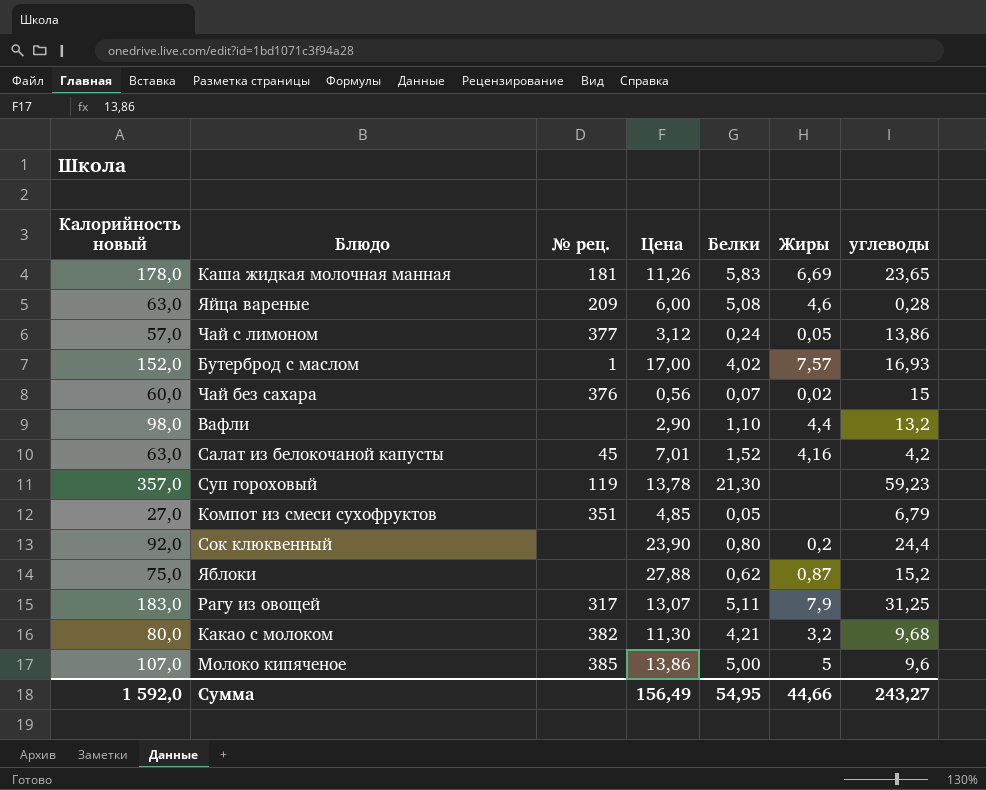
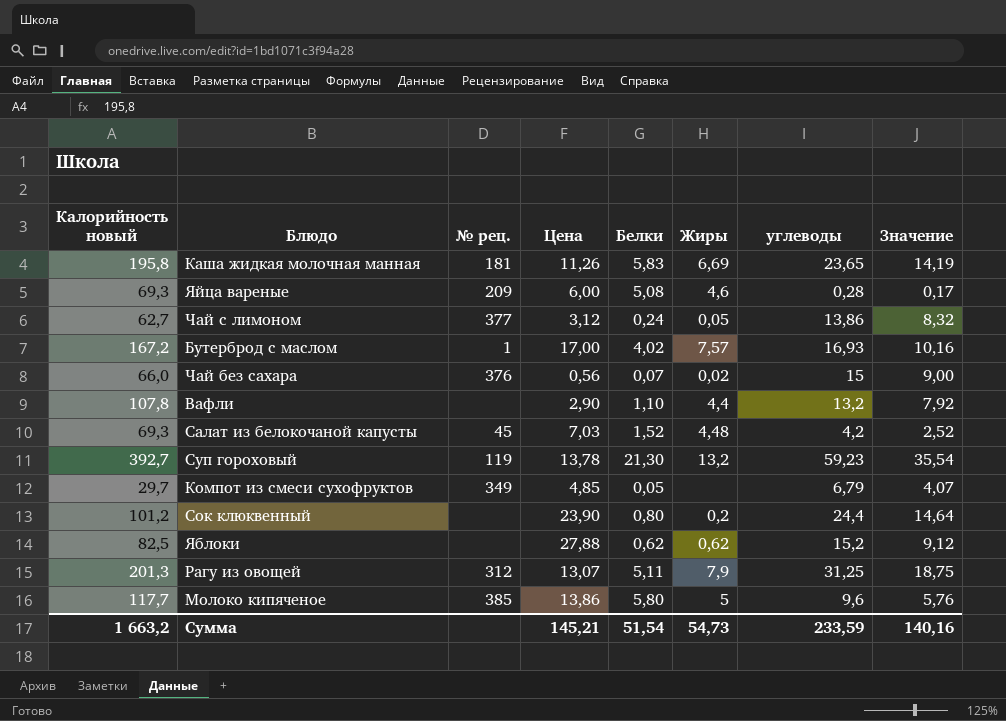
column Значение | formula: none -> [углеводы] * 0,6
row Какао с молоком: 80,0 | 382 | 11,30 | 4,21 | 3,2 | 9,68 -> none
Каша жидкая молочная манная | Калорийность новый: 178,0 -> 195,8
Яйца вареные | Калорийность новый: 63,0 -> 69,3
Чай с лимоном | Калорийность новый: 57,0 -> 62,7
Бутерброд с маслом | Калорийность новый: 152,0 -> 167,2
Чай без сахара | Калорийность новый: 60,0 -> 66,0
Вафли | Калорийность новый: 98,0 -> 107,8
Салат из белокочаной капусты | Калорийность новый: 63,0 -> 69,3
Салат из белокочаной капусты | Цена: 7,01 -> 7,03
Салат из белокочаной капусты | Жиры: 4,16 -> 4,48
Суп гороховый | Калорийность новый: 357,0 -> 392,7
Суп гороховый | Жиры: none -> 13,2
Компот из смеси сухофруктов | Калорийность новый: 27,0 -> 29,7
Компот из смеси сухофруктов | № рец.: 351 -> 349
Сок клюквенный | Калорийность новый: 92,0 -> 101,2
Яблоки | Калорийность новый: 75,0 -> 82,5
Яблоки | Жиры: 0,87 -> 0,62
Рагу из овощей | Калорийность новый: 183,0 -> 201,3
Рагу из овощей | № рец.: 317 -> 312
Молоко кипяченое | Калорийность новый: 107,0 -> 117,7
Молоко кипяченое | Белки: 5,00 -> 5,80
Сумма | Калорийность новый: 1 592,0 -> 1 663,2
Сумма | Цена: 156,49 -> 145,21
Сумма | Белки: 54,95 -> 51,54
Сумма | Жиры: 44,66 -> 54,73
Сумма | углеводы: 243,27 -> 233,59

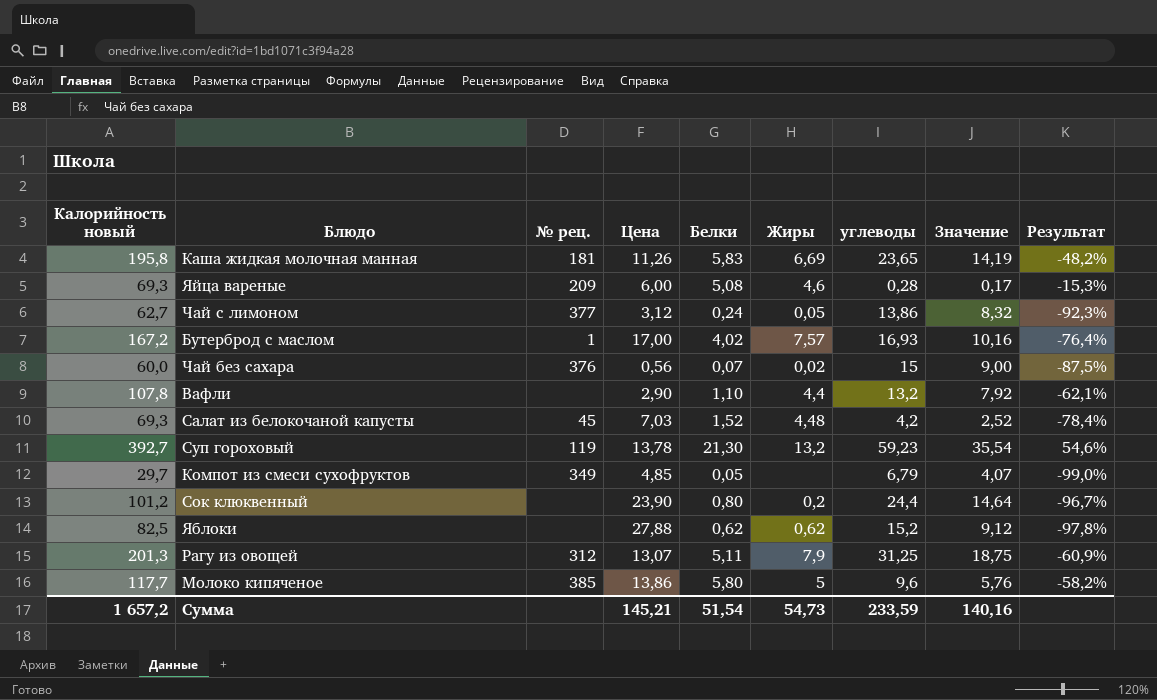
column Результат | formula: none -> ([Белки] - [Цена]) / [Цена]
Чай без сахара | Калорийность новый: 66,0 -> 60,0
Сумма | Калорийность новый: 1 663,2 -> 1 657,2

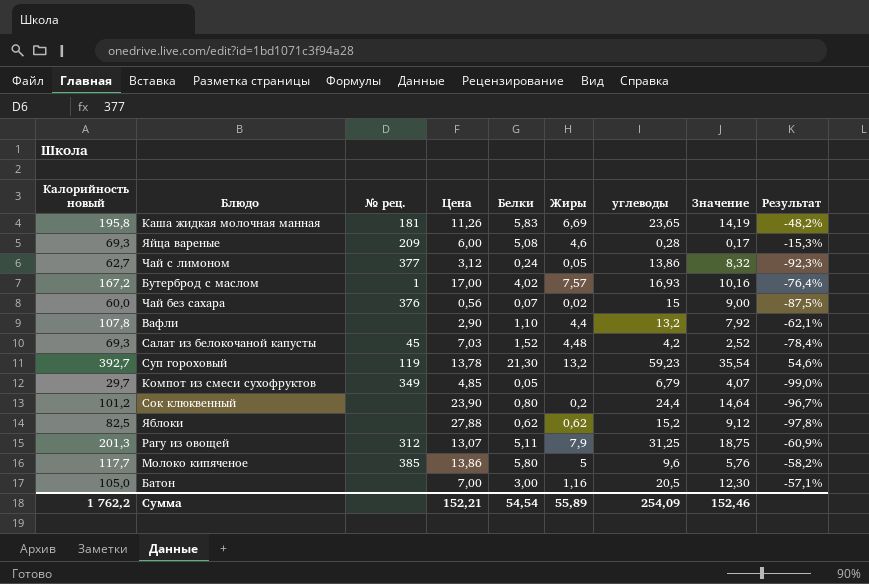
row Батон: none -> 105,0 | none | 7,00 | 3,00 | 1,16 | 20,5 | 12,30 | -57,1%
Сумма | Калорийность новый: 1 657,2 -> 1 762,2
Сумма | Цена: 145,21 -> 152,21
Сумма | Белки: 51,54 -> 54,54
Сумма | Жиры: 54,73 -> 55,89
Сумма | углеводы: 233,59 -> 254,09
Сумма | Значение: 140,16 -> 152,46

